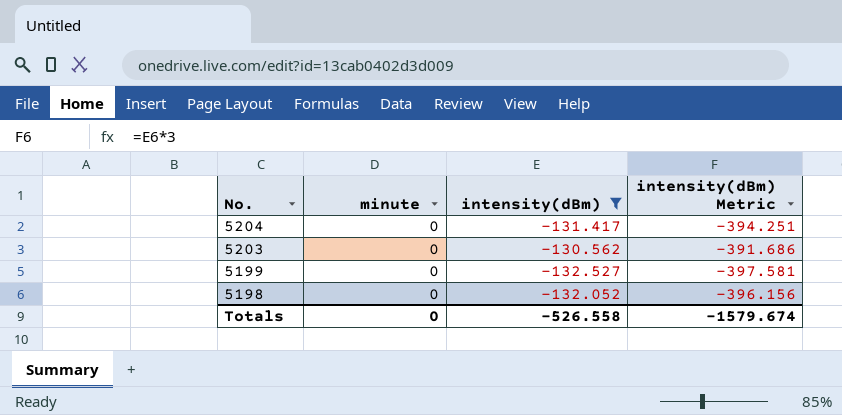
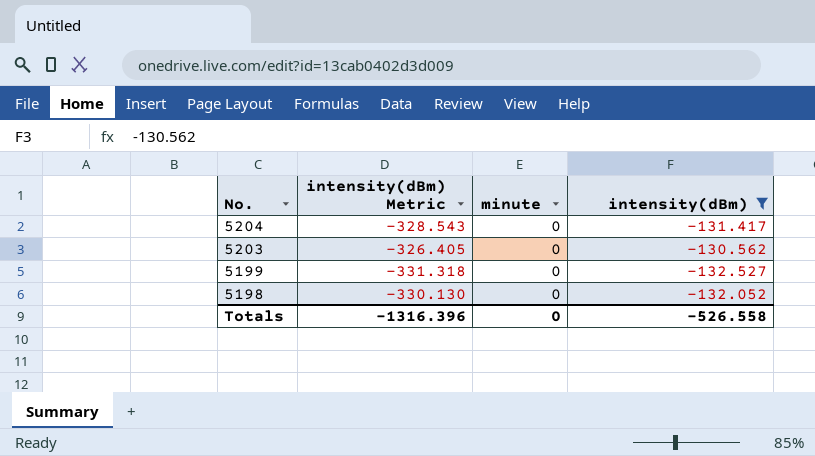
column intensity(dBm) Metric | formula: [intensity(dBm)] * 3 -> [intensity(dBm)] * 2.5
column intensity(dBm) Metric | position: 4 -> 2
Totals | intensity(dBm) Metric: -1579.674 -> -1316.396

